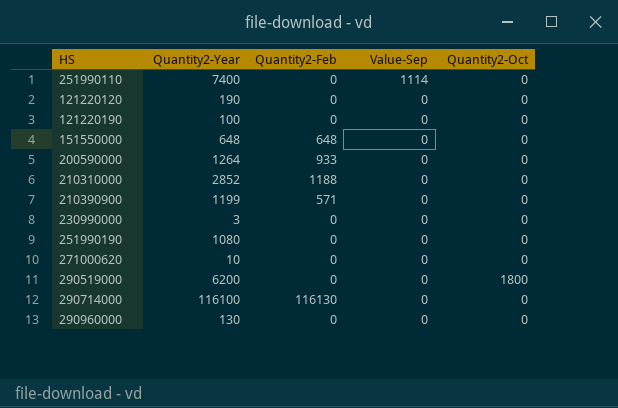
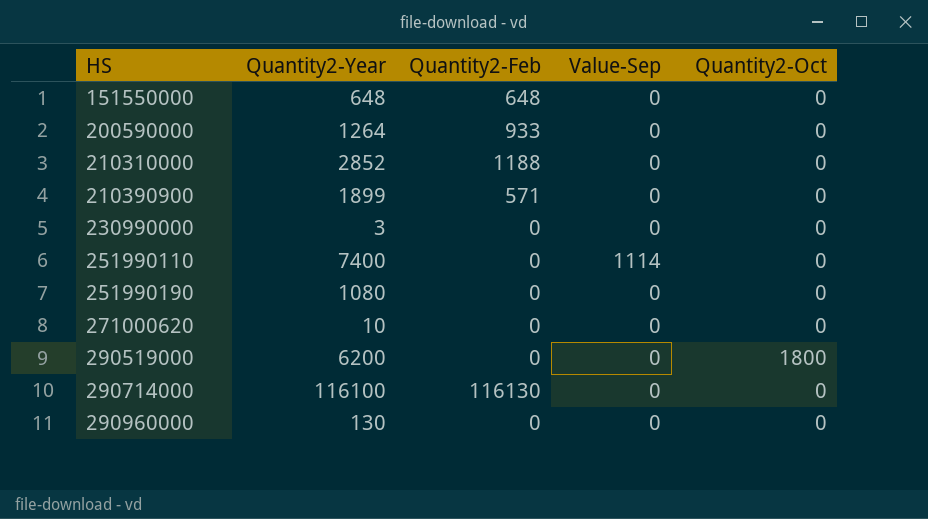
row order: Value-Sep descending -> HS ascending
row 121220120: 190 | 0 | 0 | 0 -> none
row 121220190: 100 | 0 | 0 | 0 -> none
210390900 | Quantity2-Year: 1199 -> 1899

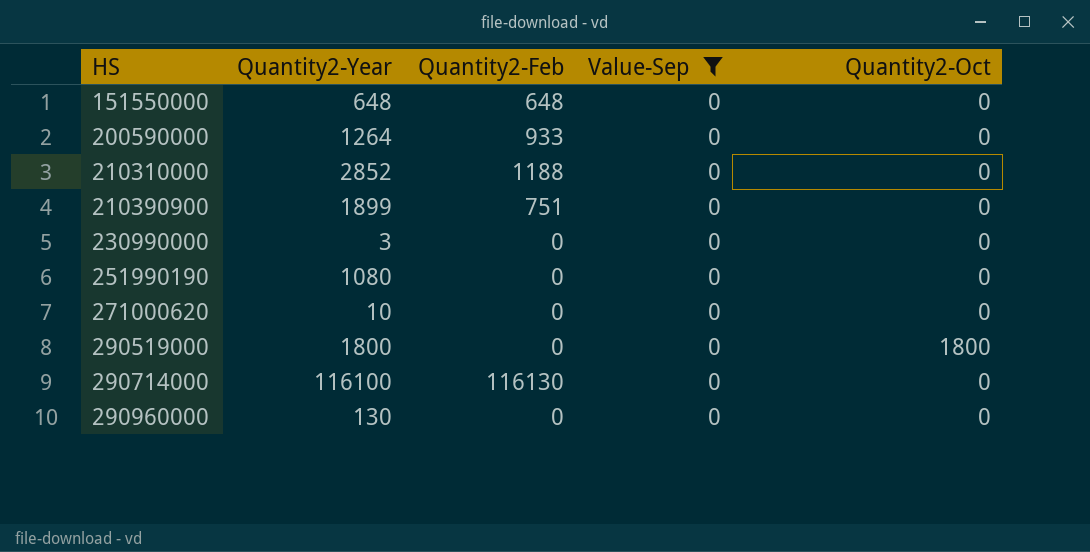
filter: none -> Value-Sep = 0
210390900 | Quantity2-Feb: 571 -> 751
290519000 | Quantity2-Year: 6200 -> 1800

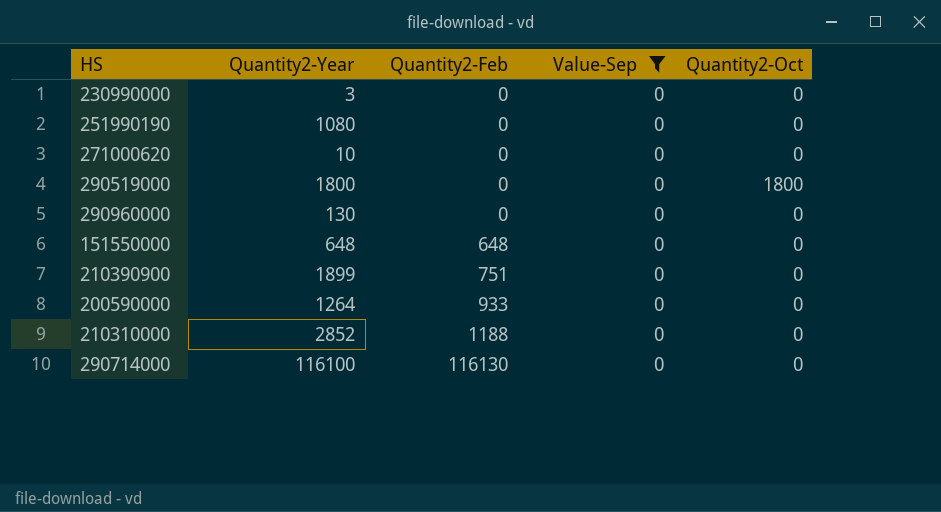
row order: HS ascending -> Quantity2-Feb ascending

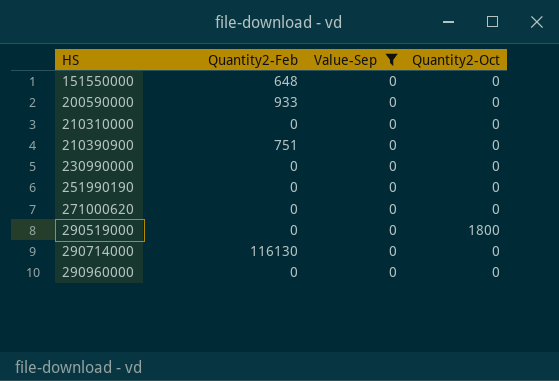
row order: Quantity2-Feb ascending -> HS ascending
column Quantity2-Year | position: 2 -> none
210310000 | Quantity2-Feb: 1188 -> 0

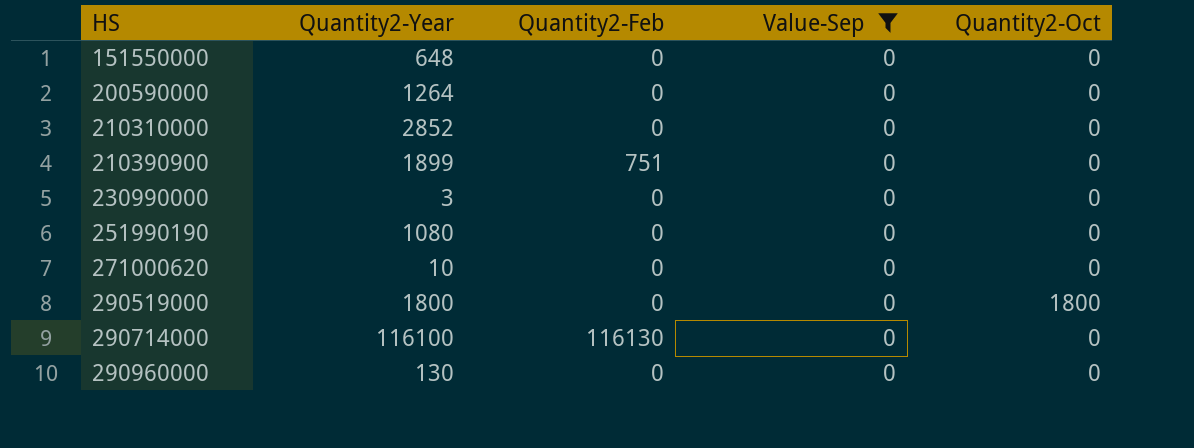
column Quantity2-Year | position: none -> 2
151550000 | Quantity2-Feb: 648 -> 0
200590000 | Quantity2-Feb: 933 -> 0

